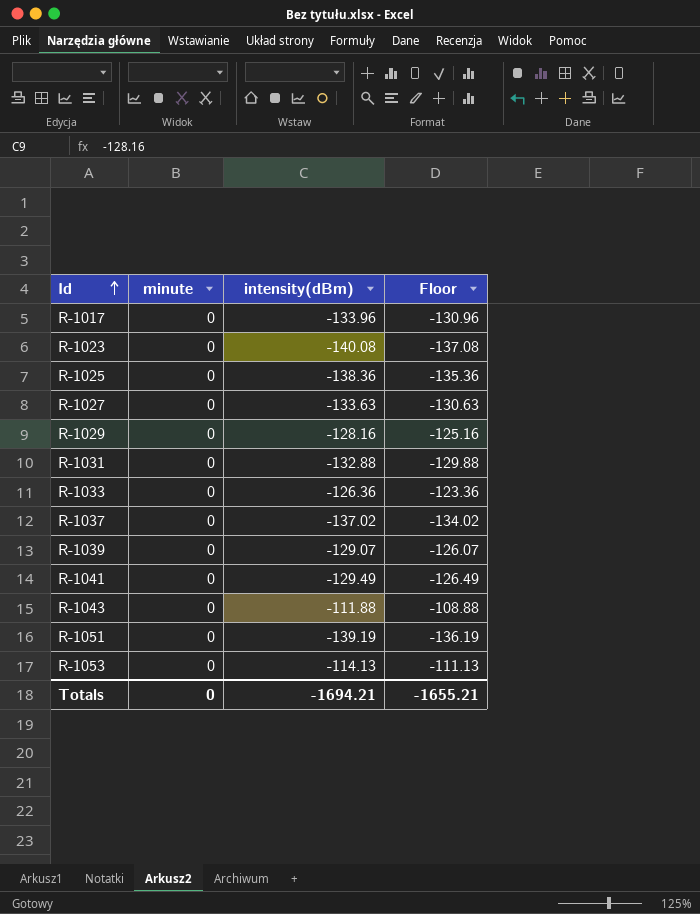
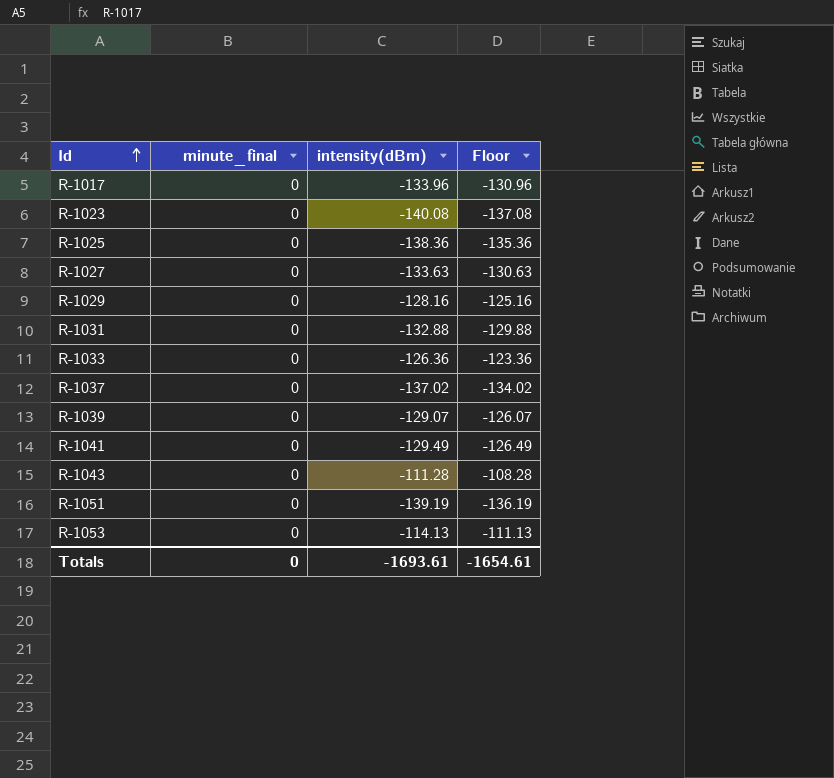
column name: minute -> minute_final
R-1043 | intensity(dBm): -111.88 -> -111.28
R-1043 | Floor: -108.88 -> -108.28
Totals | intensity(dBm): -1694.21 -> -1693.61
Totals | Floor: -1655.21 -> -1654.61

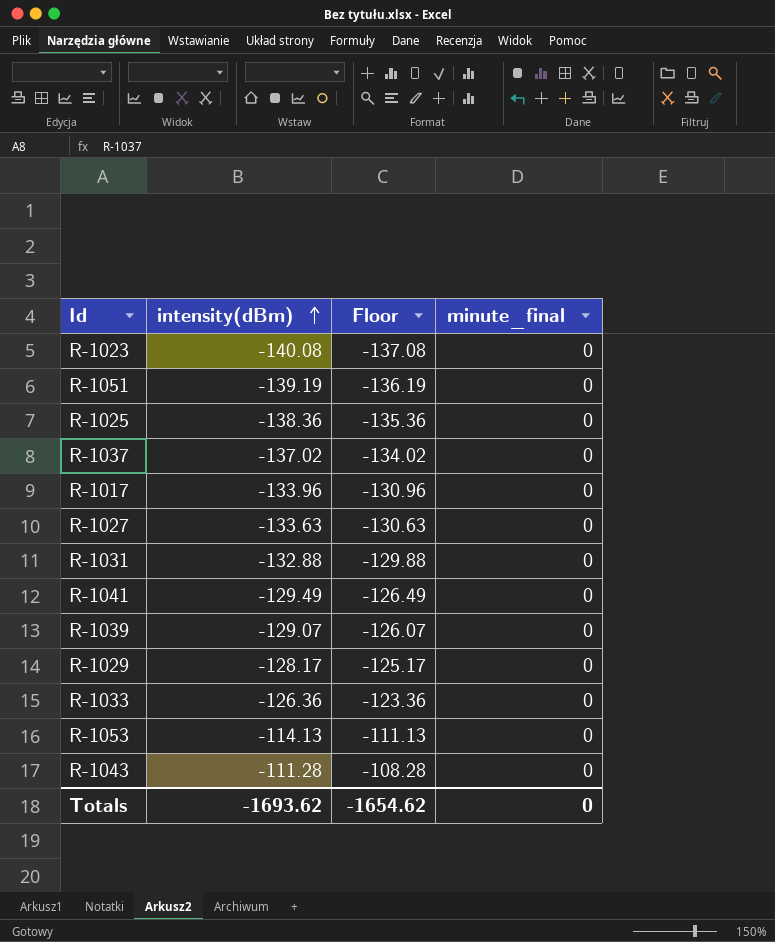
row order: Id ascending -> intensity(dBm) ascending
column minute_final | position: 2 -> 4
R-1029 | intensity(dBm): -128.16 -> -128.17
R-1029 | Floor: -125.16 -> -125.17
Totals | intensity(dBm): -1693.61 -> -1693.62
Totals | Floor: -1654.61 -> -1654.62

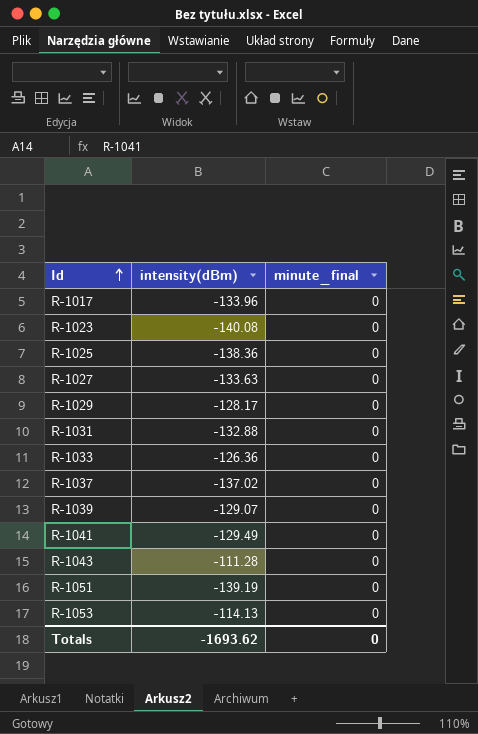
row order: intensity(dBm) ascending -> Id ascending
column Floor | formula: [intensity(dBm)] + 3 -> none

